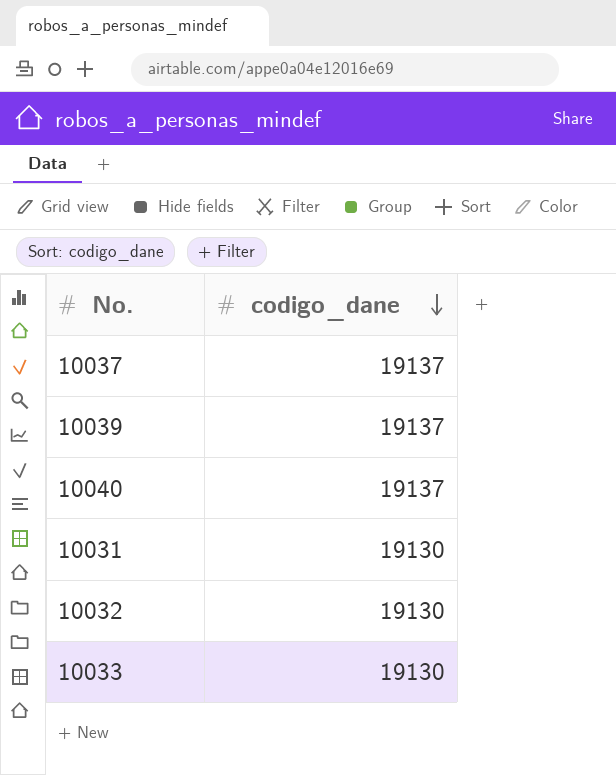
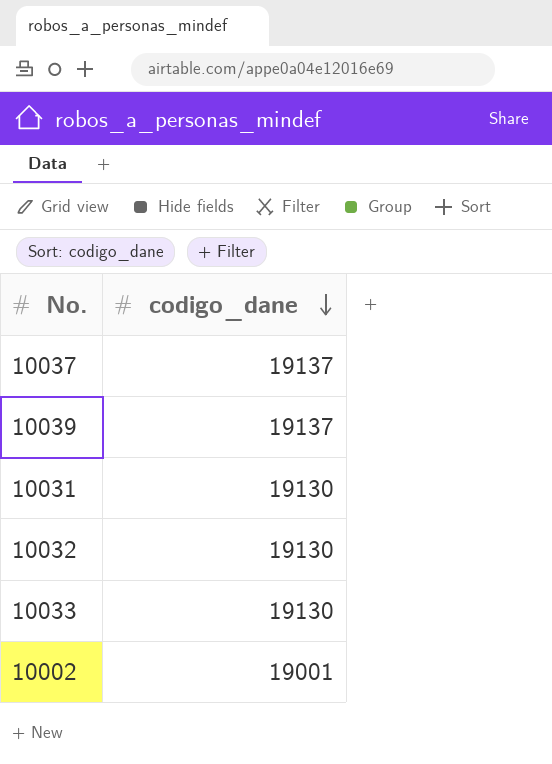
row 10040: 19137 -> none
row 10002: none -> 19001

